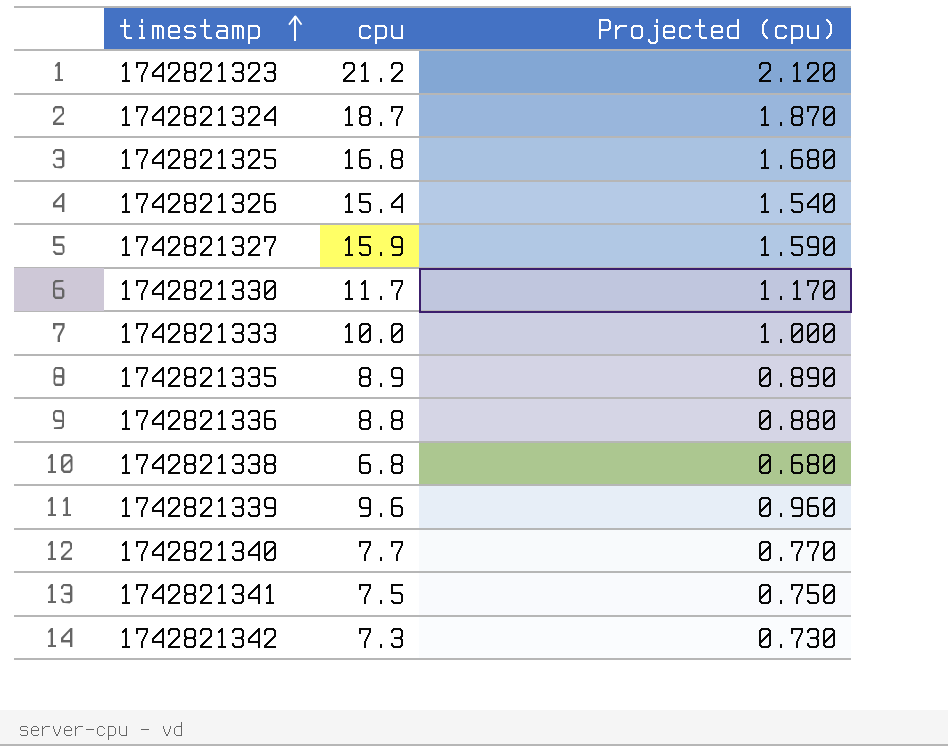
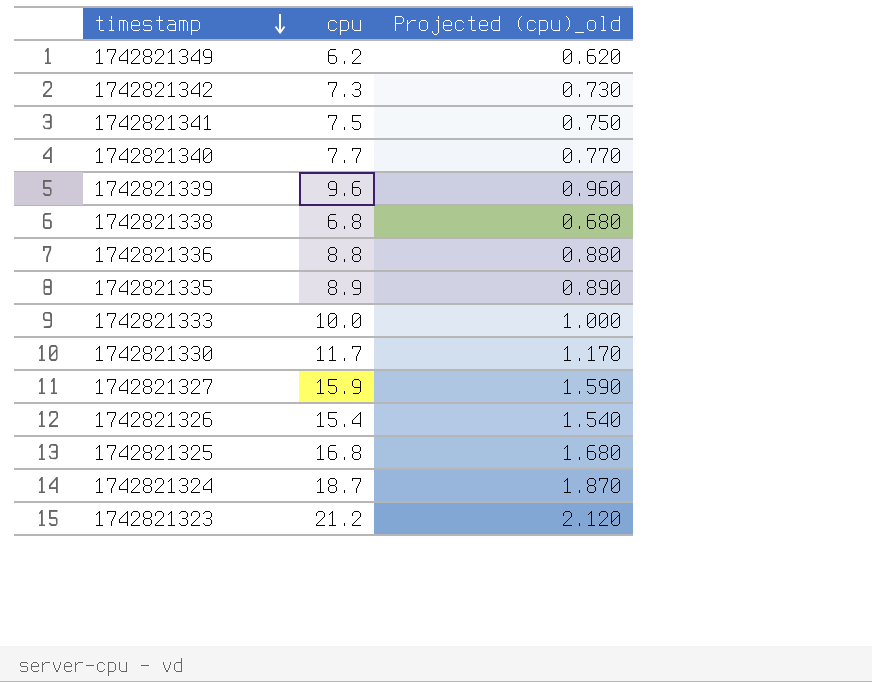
row order: timestamp ascending -> timestamp descending
column name: Projected (cpu) -> Projected (cpu)_old
row 1742821349: none -> 6.2 | 0.620

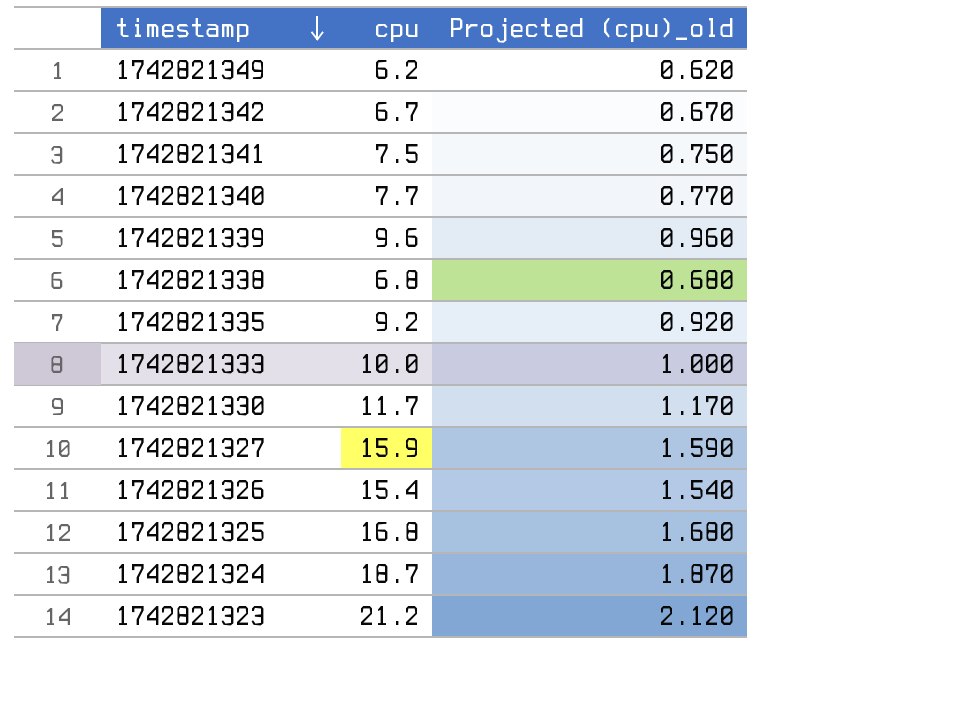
row 1742821336: 8.8 | 0.880 -> none
1742821342 | cpu: 7.3 -> 6.7
1742821342 | Projected (cpu)_old: 0.730 -> 0.670
1742821335 | cpu: 8.9 -> 9.2
1742821335 | Projected (cpu)_old: 0.890 -> 0.920

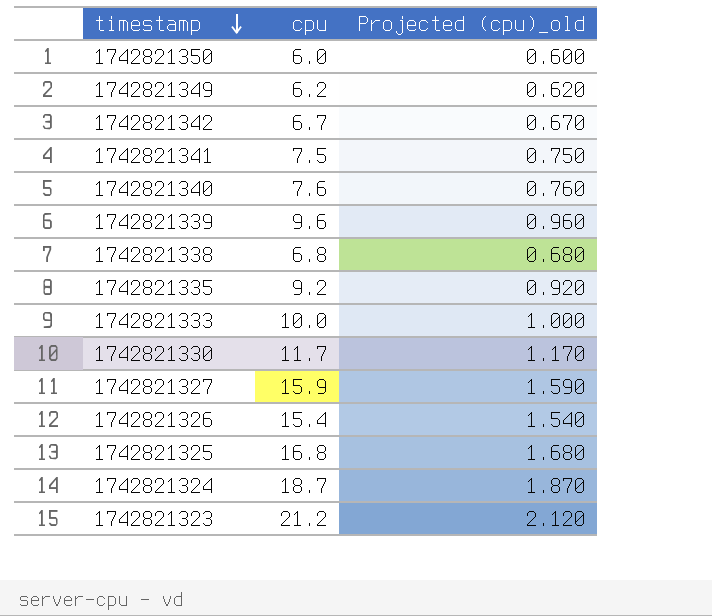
row 1742821350: none -> 6.0 | 0.600
1742821340 | cpu: 7.7 -> 7.6
1742821340 | Projected (cpu)_old: 0.770 -> 0.760

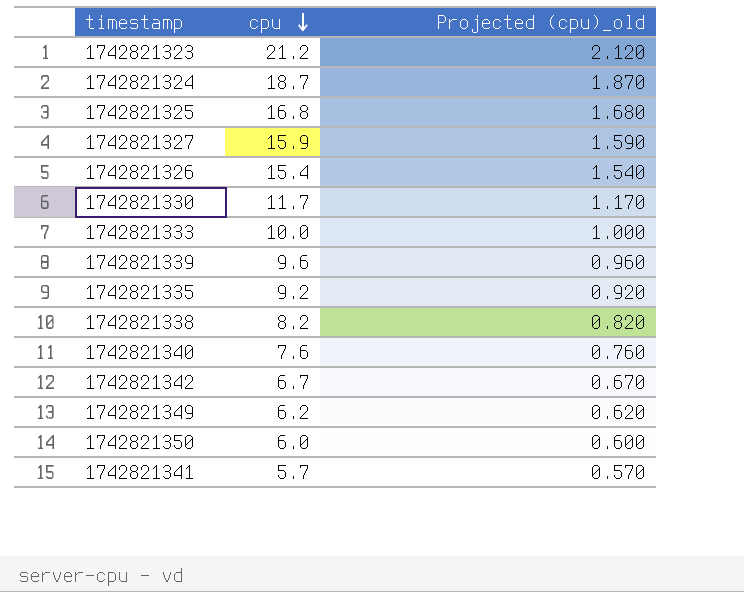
row order: timestamp descending -> cpu descending
1742821338 | cpu: 6.8 -> 8.2
1742821338 | Projected (cpu)_old: 0.680 -> 0.820
1742821341 | cpu: 7.5 -> 5.7
1742821341 | Projected (cpu)_old: 0.750 -> 0.570

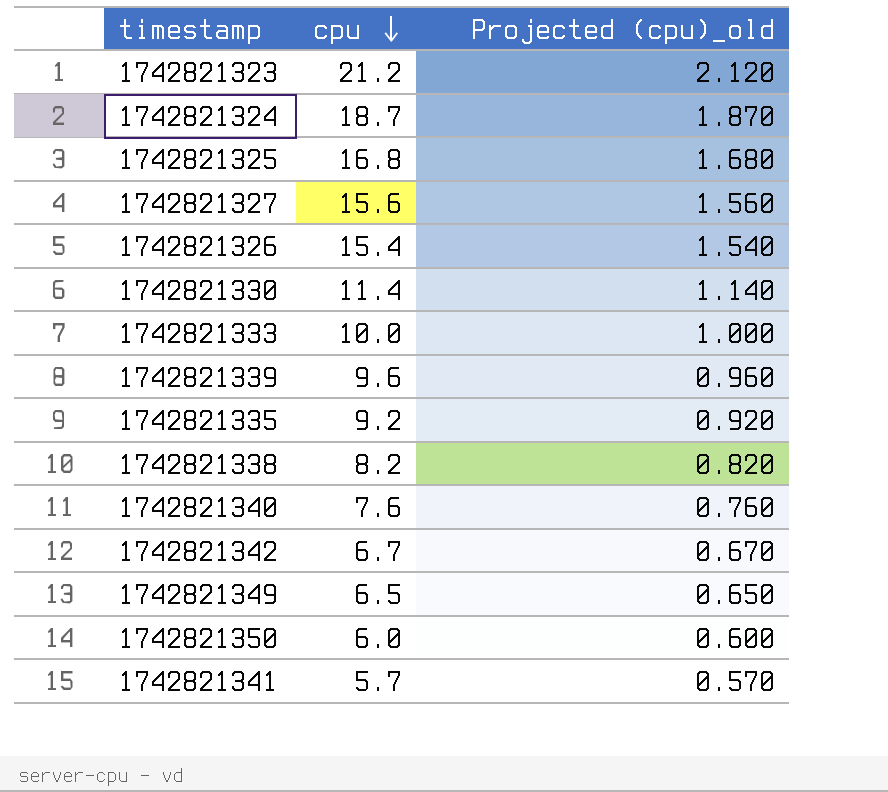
1742821327 | cpu: 15.9 -> 15.6
1742821327 | Projected (cpu)_old: 1.590 -> 1.560
1742821330 | cpu: 11.7 -> 11.4
1742821330 | Projected (cpu)_old: 1.170 -> 1.140
1742821349 | cpu: 6.2 -> 6.5
1742821349 | Projected (cpu)_old: 0.620 -> 0.650

